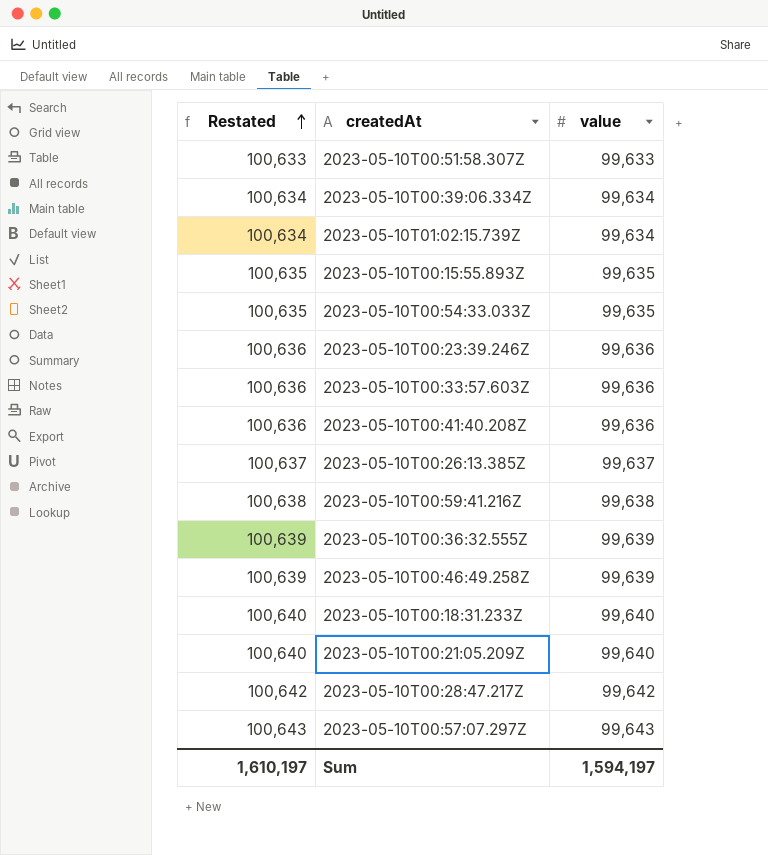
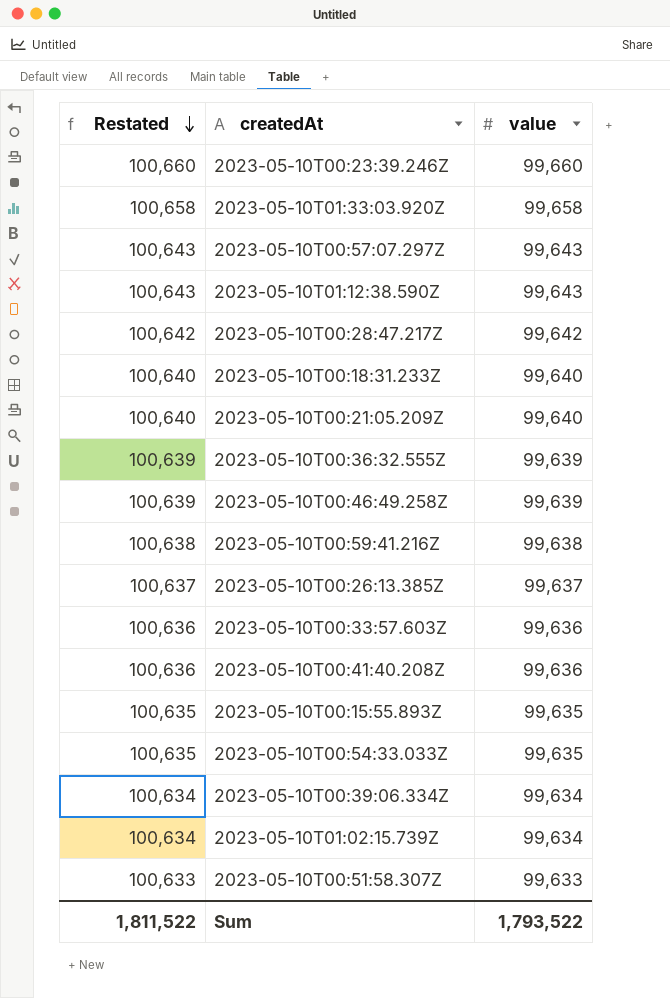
row order: Restated ascending -> Restated descending
2023-05-10T00:23:39.246Z | Restated: 100,636 -> 100,660
2023-05-10T00:23:39.246Z | value: 99,636 -> 99,660
row 2023-05-10T01:33:03.920Z: none -> 100,658 | 99,658
row 2023-05-10T01:12:38.590Z: none -> 100,643 | 99,643
Sum | Restated: 1,610,197 -> 1,811,522
Sum | value: 1,594,197 -> 1,793,522

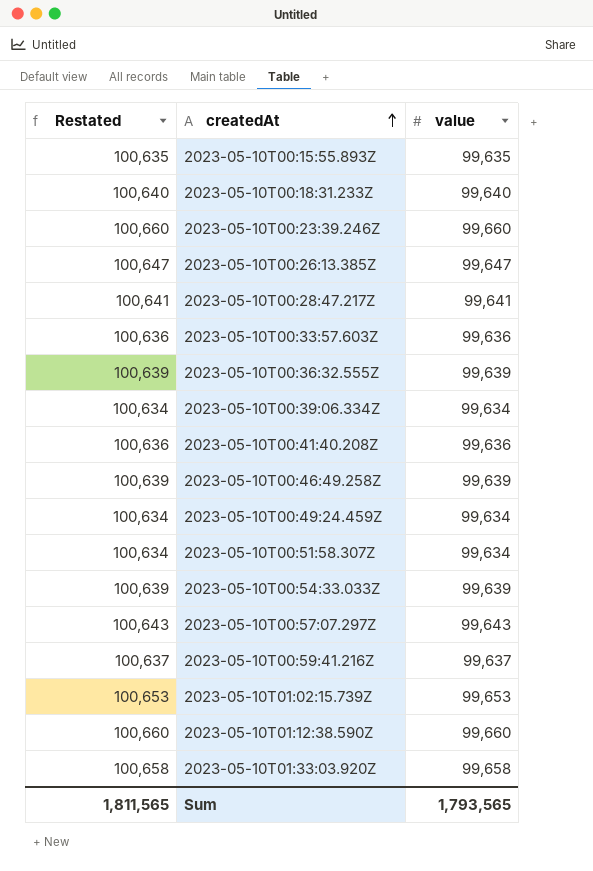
row order: Restated descending -> createdAt ascending
row 2023-05-10T00:21:05.209Z: 100,640 | 99,640 -> none
2023-05-10T00:26:13.385Z | Restated: 100,637 -> 100,647
2023-05-10T00:26:13.385Z | value: 99,637 -> 99,647
2023-05-10T00:28:47.217Z | Restated: 100,642 -> 100,641
2023-05-10T00:28:47.217Z | value: 99,642 -> 99,641
row 2023-05-10T00:49:24.459Z: none -> 100,634 | 99,634
2023-05-10T00:51:58.307Z | Restated: 100,633 -> 100,634
2023-05-10T00:51:58.307Z | value: 99,633 -> 99,634
2023-05-10T00:54:33.033Z | Restated: 100,635 -> 100,639
2023-05-10T00:54:33.033Z | value: 99,635 -> 99,639
2023-05-10T00:59:41.216Z | Restated: 100,638 -> 100,637
2023-05-10T00:59:41.216Z | value: 99,638 -> 99,637
2023-05-10T01:02:15.739Z | Restated: 100,634 -> 100,653
2023-05-10T01:02:15.739Z | value: 99,634 -> 99,653
2023-05-10T01:12:38.590Z | Restated: 100,643 -> 100,660
2023-05-10T01:12:38.590Z | value: 99,643 -> 99,660
Sum | Restated: 1,811,522 -> 1,811,565
Sum | value: 1,793,522 -> 1,793,565

